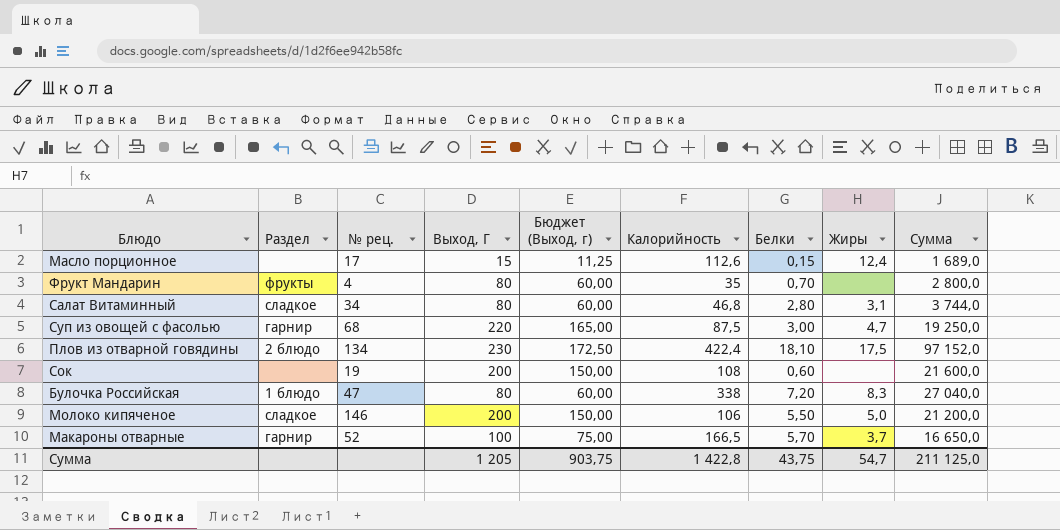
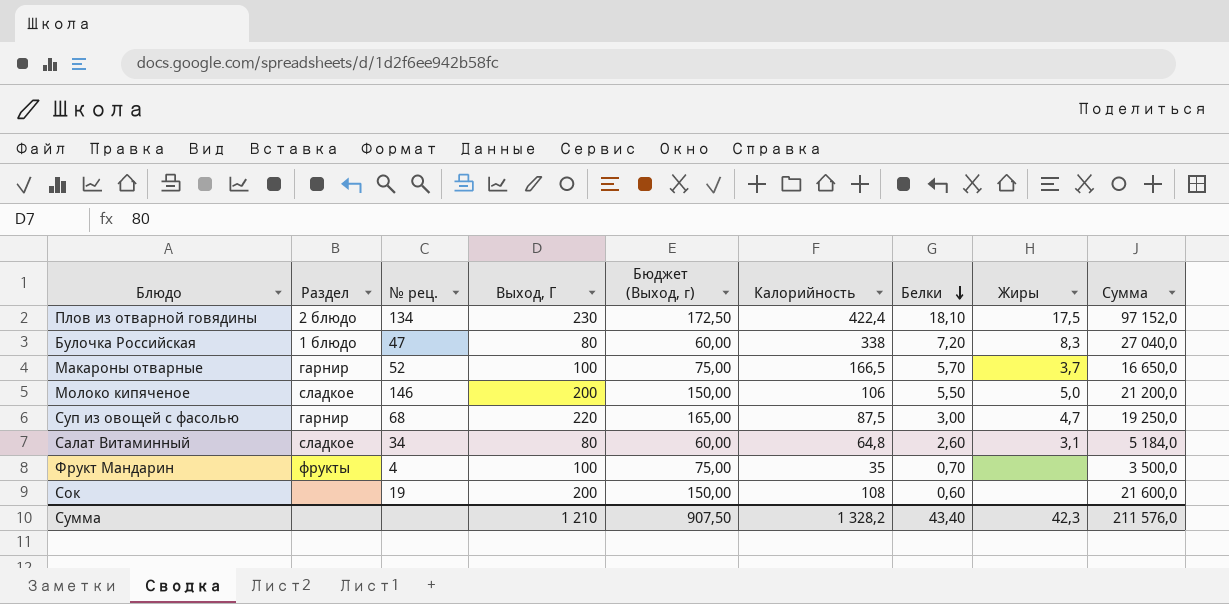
row order: none -> Белки descending
row Масло порционное: none | 17 | 15 | 11,25 | 112,6 | 0,15 | 12,4 | 1 689,0 -> none
Салат Витаминный | Калорийность: 46,8 -> 64,8
Салат Витаминный | Белки: 2,80 -> 2,60
Салат Витаминный | Сумма: 3 744,0 -> 5 184,0
Фрукт Мандарин | Выход, Г: 80 -> 100
Фрукт Мандарин | Бюджет (Выход, г): 60,00 -> 75,00
Фрукт Мандарин | Сумма: 2 800,0 -> 3 500,0
Сумма | Выход, Г: 1 205 -> 1 210
Сумма | Бюджет (Выход, г): 903,75 -> 907,50
Сумма | Калорийность: 1 422,8 -> 1 328,2
Сумма | Белки: 43,75 -> 43,40
Сумма | Жиры: 54,7 -> 42,3
Сумма | Сумма: 211 125,0 -> 211 576,0

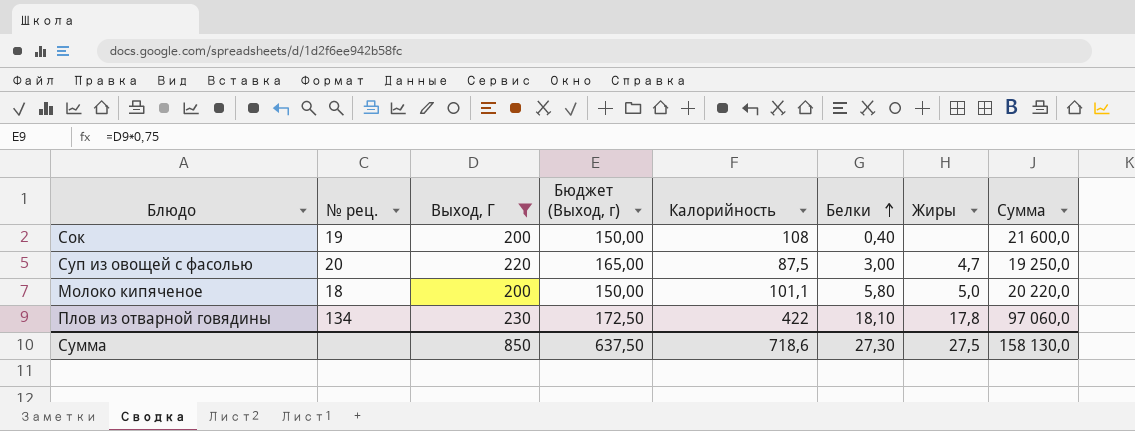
filter: none -> Выход, Г >= 200
row order: Белки descending -> Белки ascending
column Раздел | position: 2 -> none
Сок | Белки: 0,60 -> 0,40
Суп из овощей с фасолью | № рец.: 68 -> 20
Молоко кипяченое | № рец.: 146 -> 18
Молоко кипяченое | Калорийность: 106 -> 101,1
Молоко кипяченое | Белки: 5,50 -> 5,80
Молоко кипяченое | Сумма: 21 200,0 -> 20 220,0
Плов из отварной говядины | Калорийность: 422,4 -> 422
Плов из отварной говядины | Жиры: 17,5 -> 17,8
Плов из отварной говядины | Сумма: 97 152,0 -> 97 060,0
Сумма | Выход, Г: 1 210 -> 850
Сумма | Бюджет (Выход, г): 907,50 -> 637,50
Сумма | Калорийность: 1 328,2 -> 718,6
Сумма | Белки: 43,40 -> 27,30
Сумма | Жиры: 42,3 -> 27,5
Сумма | Сумма: 211 576,0 -> 158 130,0

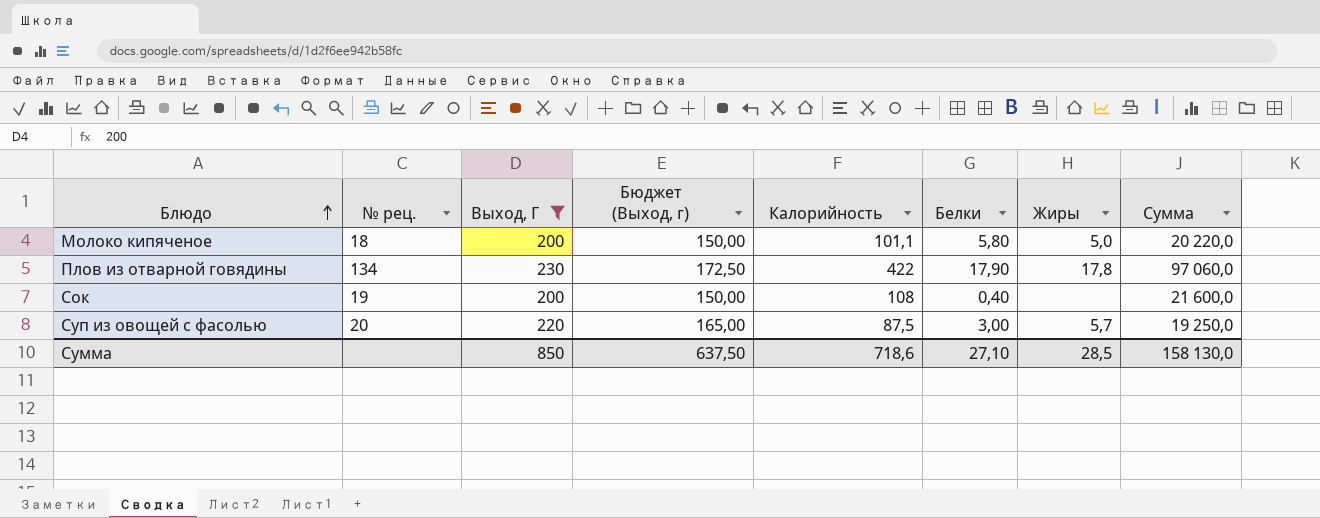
row order: Белки ascending -> Блюдо ascending
Плов из отварной говядины | Белки: 18,10 -> 17,90
Суп из овощей с фасолью | Жиры: 4,7 -> 5,7
Сумма | Белки: 27,30 -> 27,10
Сумма | Жиры: 27,5 -> 28,5

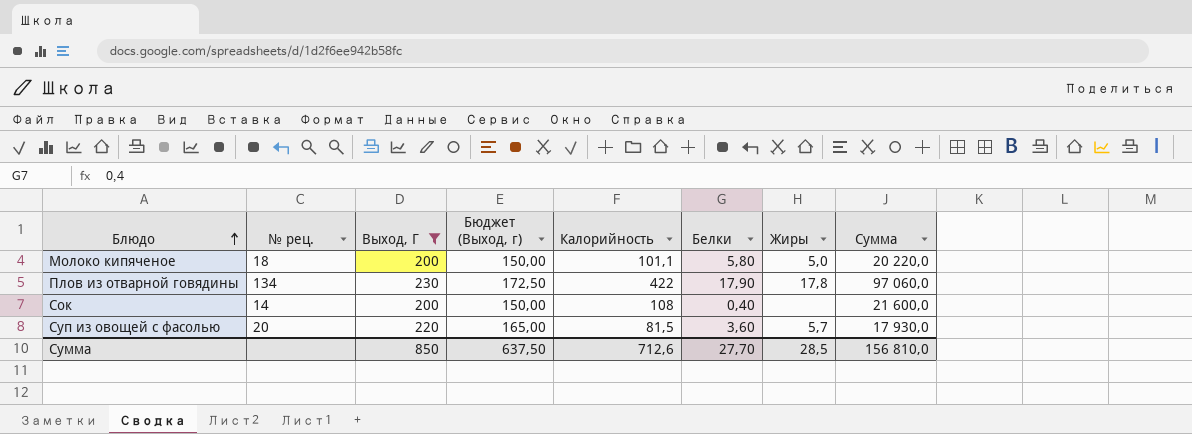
Сок | № рец.: 19 -> 14
Суп из овощей с фасолью | Калорийность: 87,5 -> 81,5
Суп из овощей с фасолью | Белки: 3,00 -> 3,60
Суп из овощей с фасолью | Сумма: 19 250,0 -> 17 930,0
Сумма | Калорийность: 718,6 -> 712,6
Сумма | Белки: 27,10 -> 27,70
Сумма | Сумма: 158 130,0 -> 156 810,0

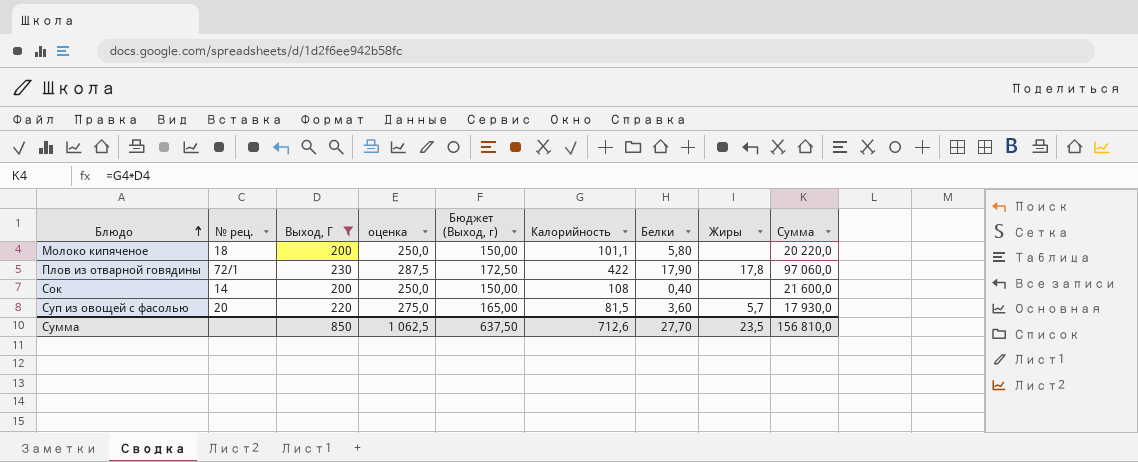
column оценка | formula: none -> [Выход, Г] * 1,25
Молоко кипяченое | Жиры: 5,0 -> none
Плов из отварной говядины | № рец.: 134 -> 72/1
Сумма | Жиры: 28,5 -> 23,5

